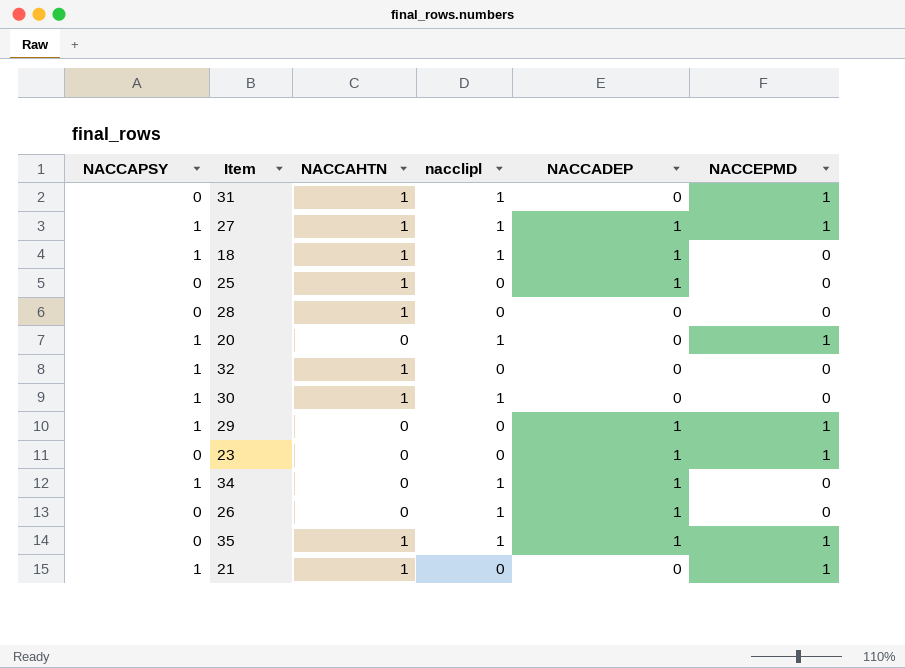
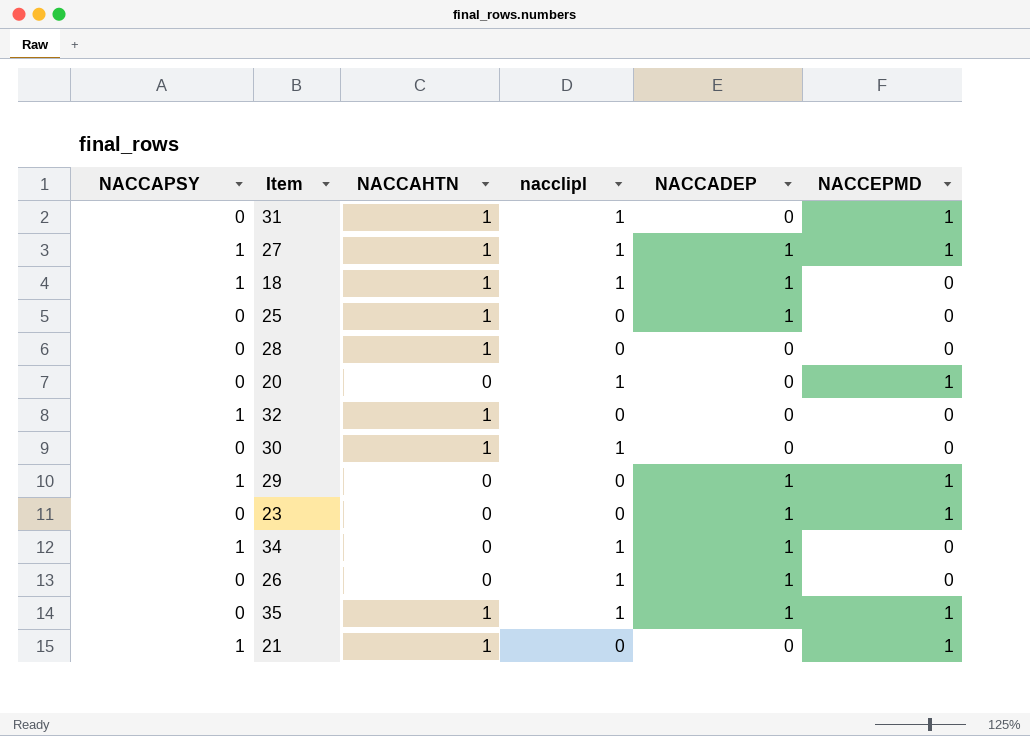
20 | NACCAPSY: 1 -> 0
30 | NACCAPSY: 1 -> 0

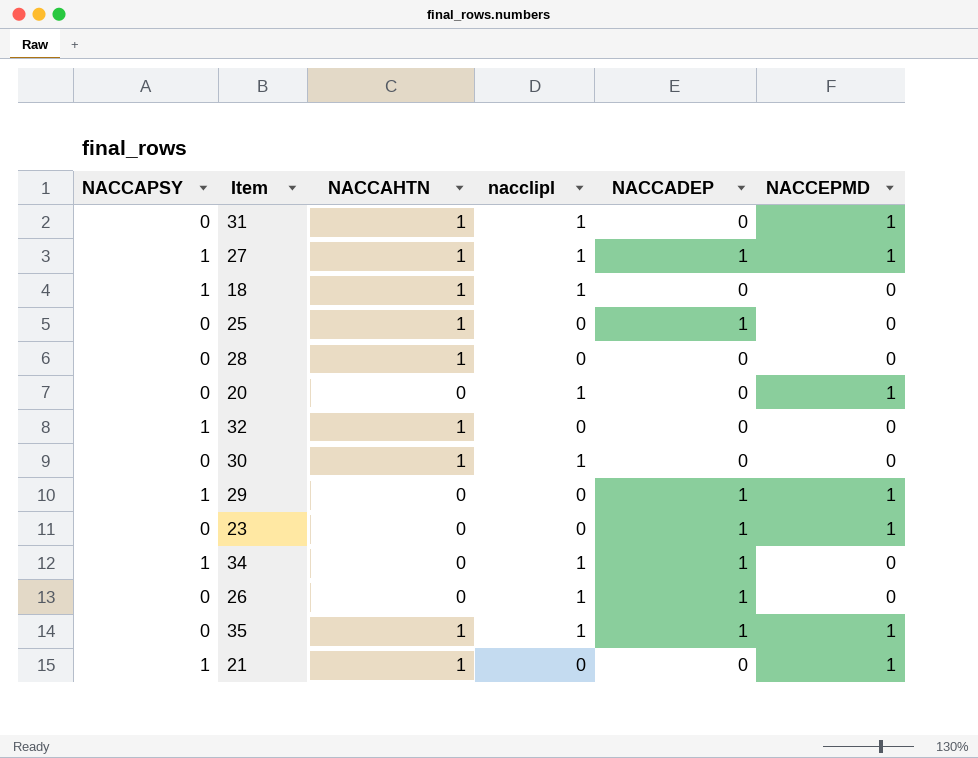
18 | NACCADEP: 1 -> 0

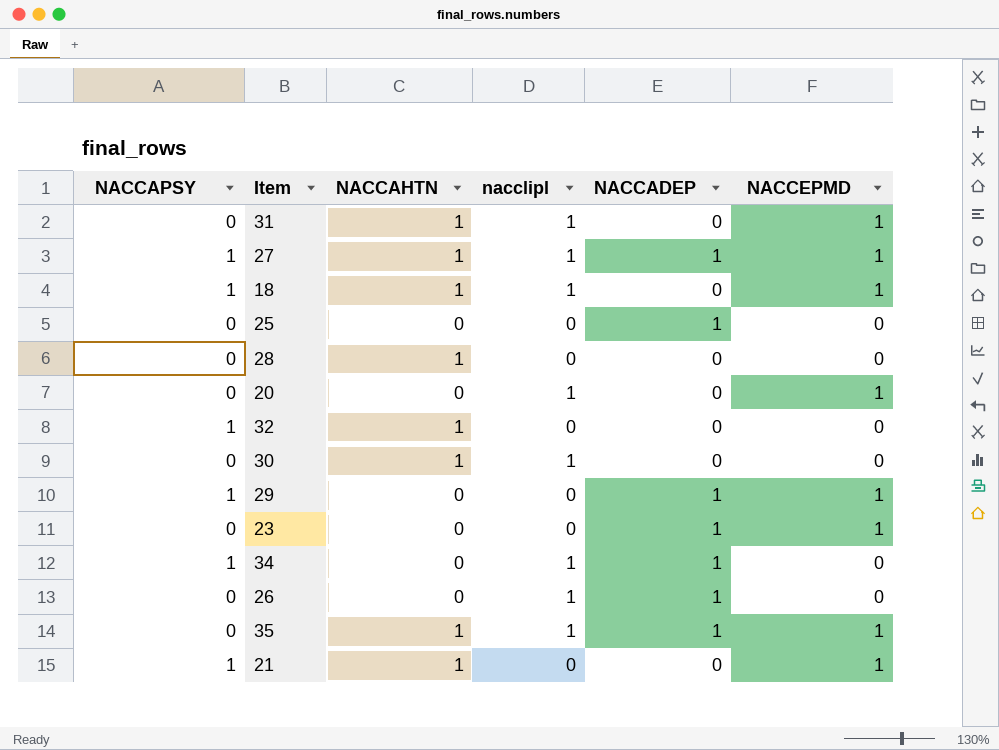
18 | NACCEPMD: 0 -> 1
25 | NACCAHTN: 1 -> 0

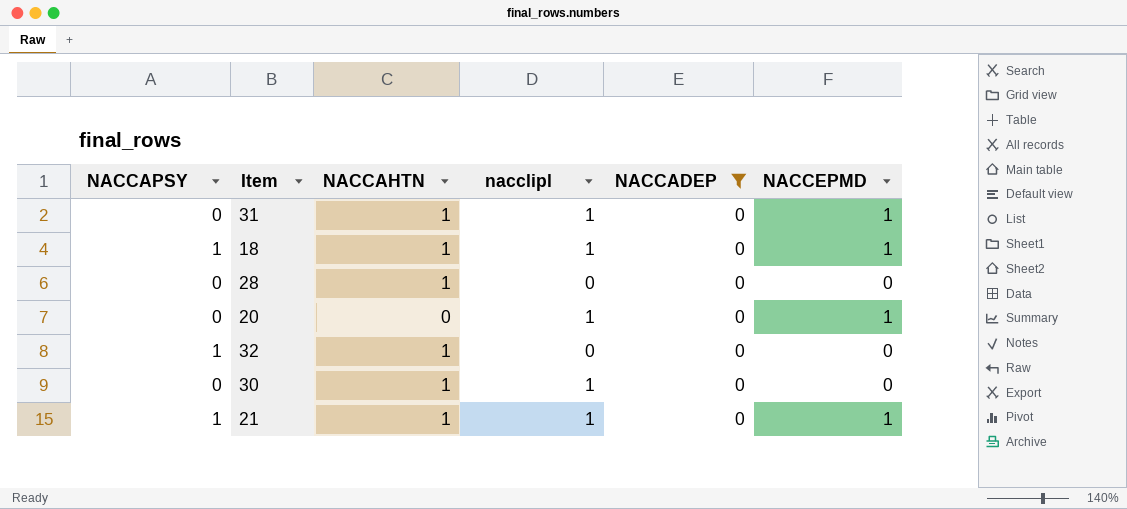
filter: none -> NACCADEP = 0
21 | nacclipl: 0 -> 1

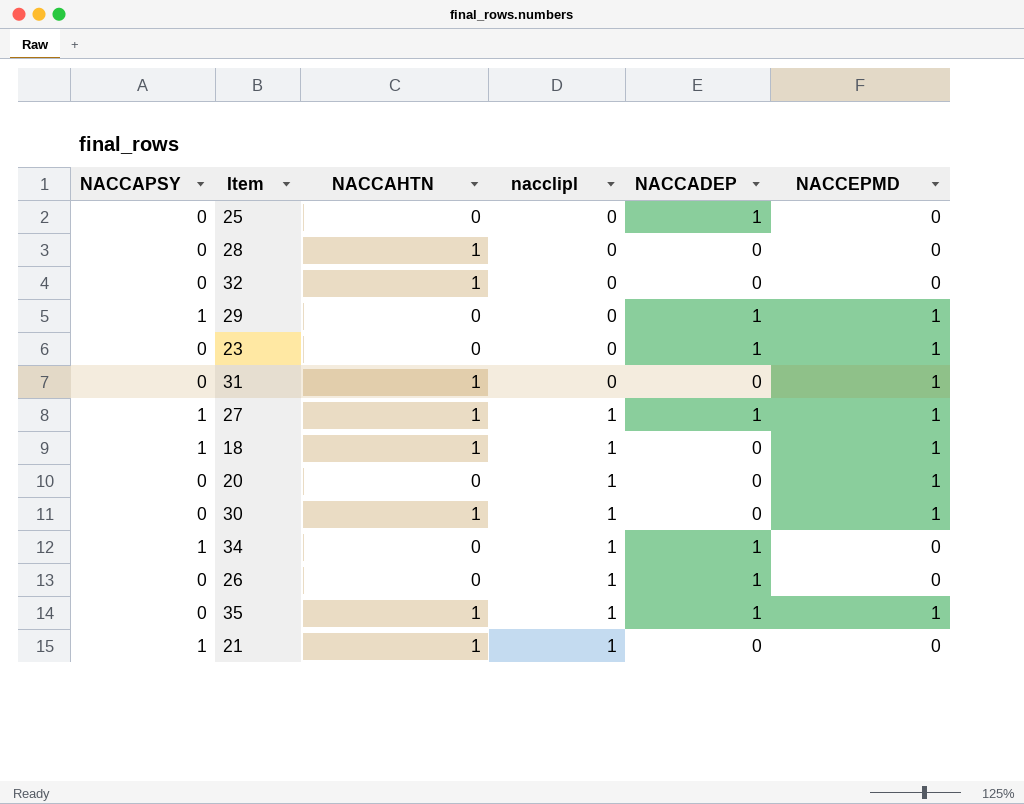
filter: NACCADEP = 0 -> none
row order: none -> nacclipl ascending
32 | NACCAPSY: 1 -> 0
31 | nacclipl: 1 -> 0
30 | NACCEPMD: 0 -> 1
21 | NACCEPMD: 1 -> 0

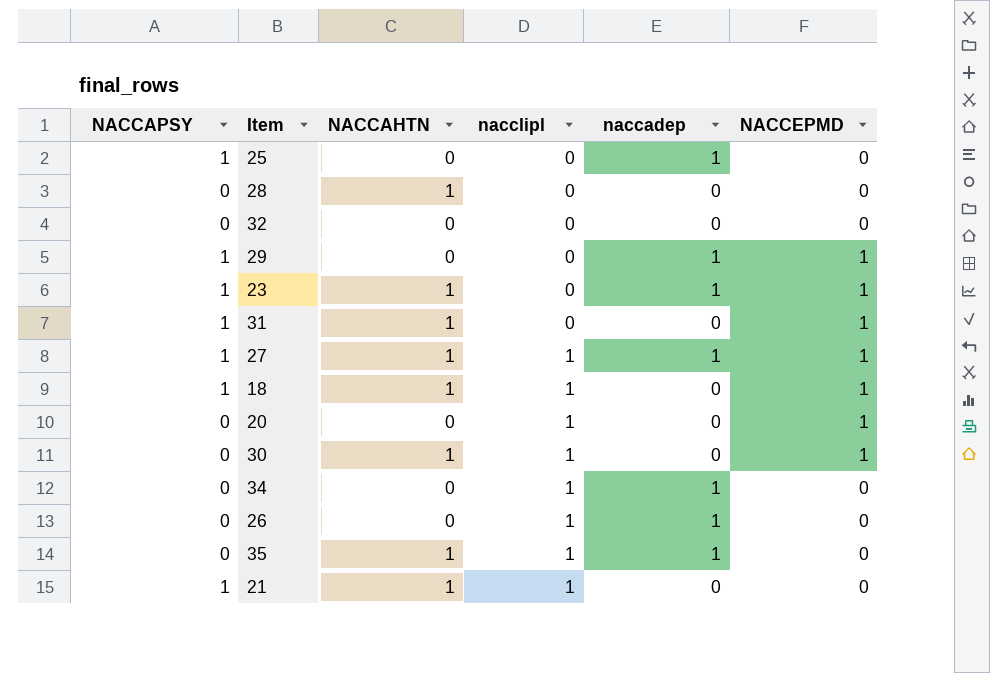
column name: NACCADEP -> naccadep
25 | NACCAPSY: 0 -> 1
32 | NACCAHTN: 1 -> 0
23 | NACCAPSY: 0 -> 1
23 | NACCAHTN: 0 -> 1
31 | NACCAPSY: 0 -> 1
34 | NACCAPSY: 1 -> 0
35 | NACCEPMD: 1 -> 0

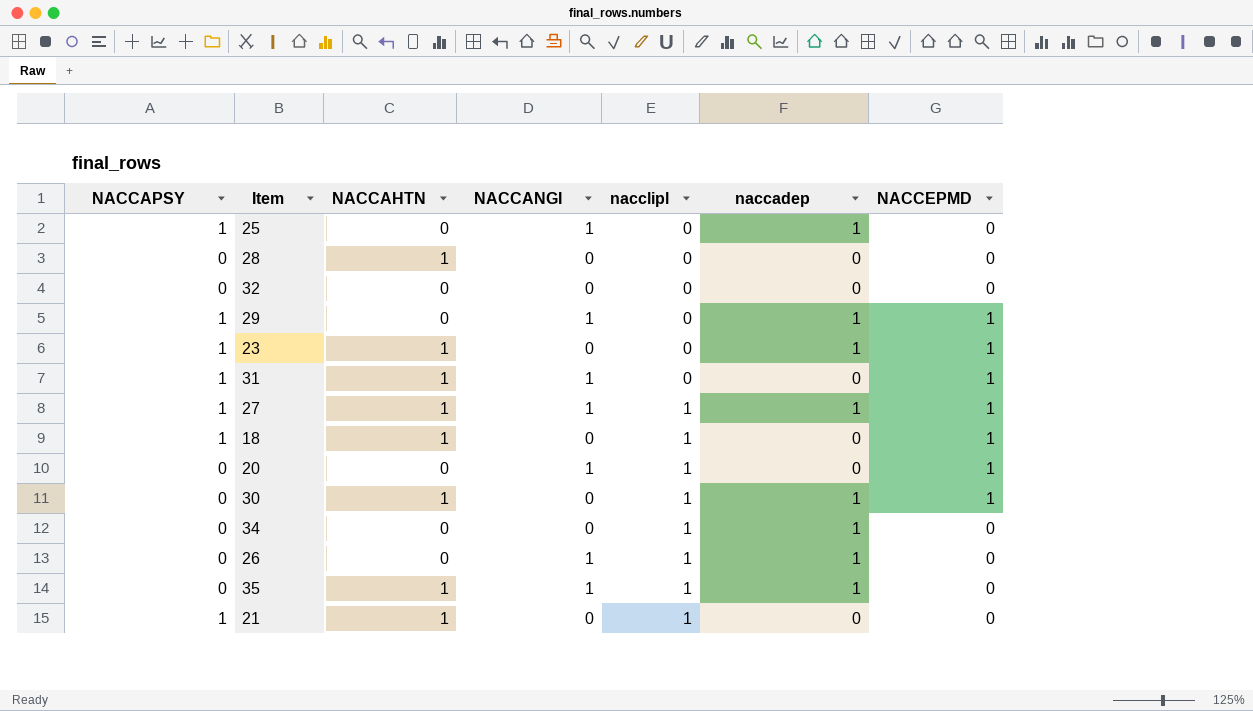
column NACCANGI | position: none -> 4
30 | naccadep: 0 -> 1

